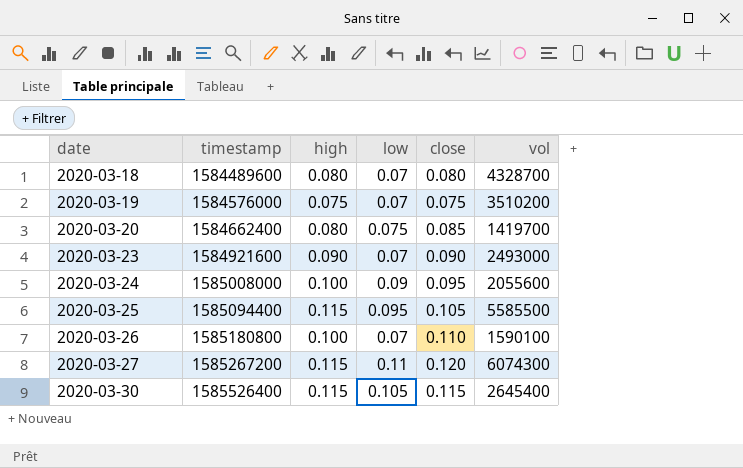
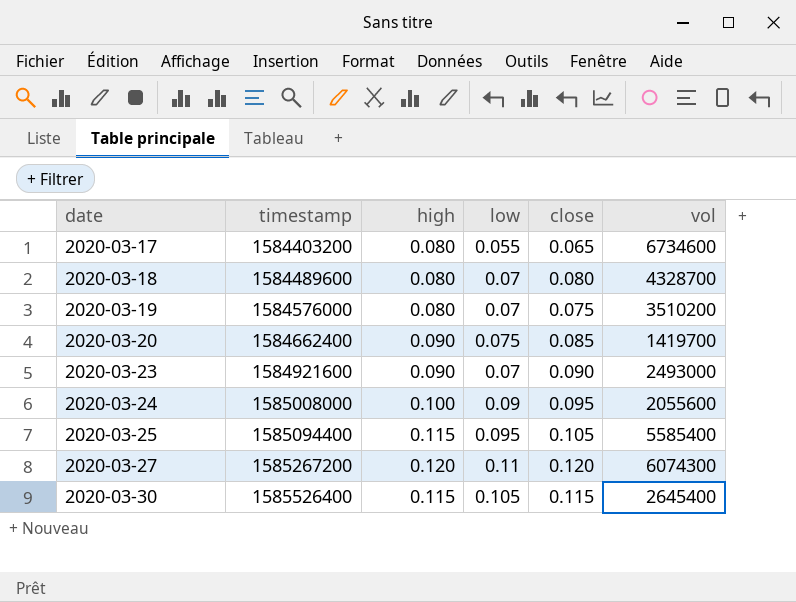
row 2020-03-26: 1585180800 | 0.100 | 0.07 | 0.110 | 1590100 -> none
row 2020-03-17: none -> 1584403200 | 0.080 | 0.055 | 0.065 | 6734600
2020-03-19 | high: 0.075 -> 0.080
2020-03-20 | high: 0.080 -> 0.090
2020-03-25 | vol: 5585500 -> 5585400
2020-03-27 | high: 0.115 -> 0.120

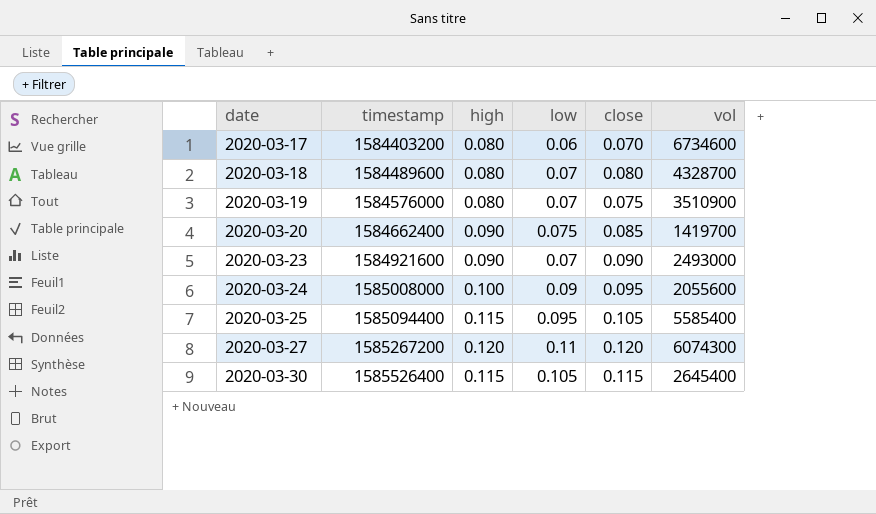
2020-03-17 | low: 0.055 -> 0.06
2020-03-17 | close: 0.065 -> 0.070
2020-03-19 | vol: 3510200 -> 3510900

